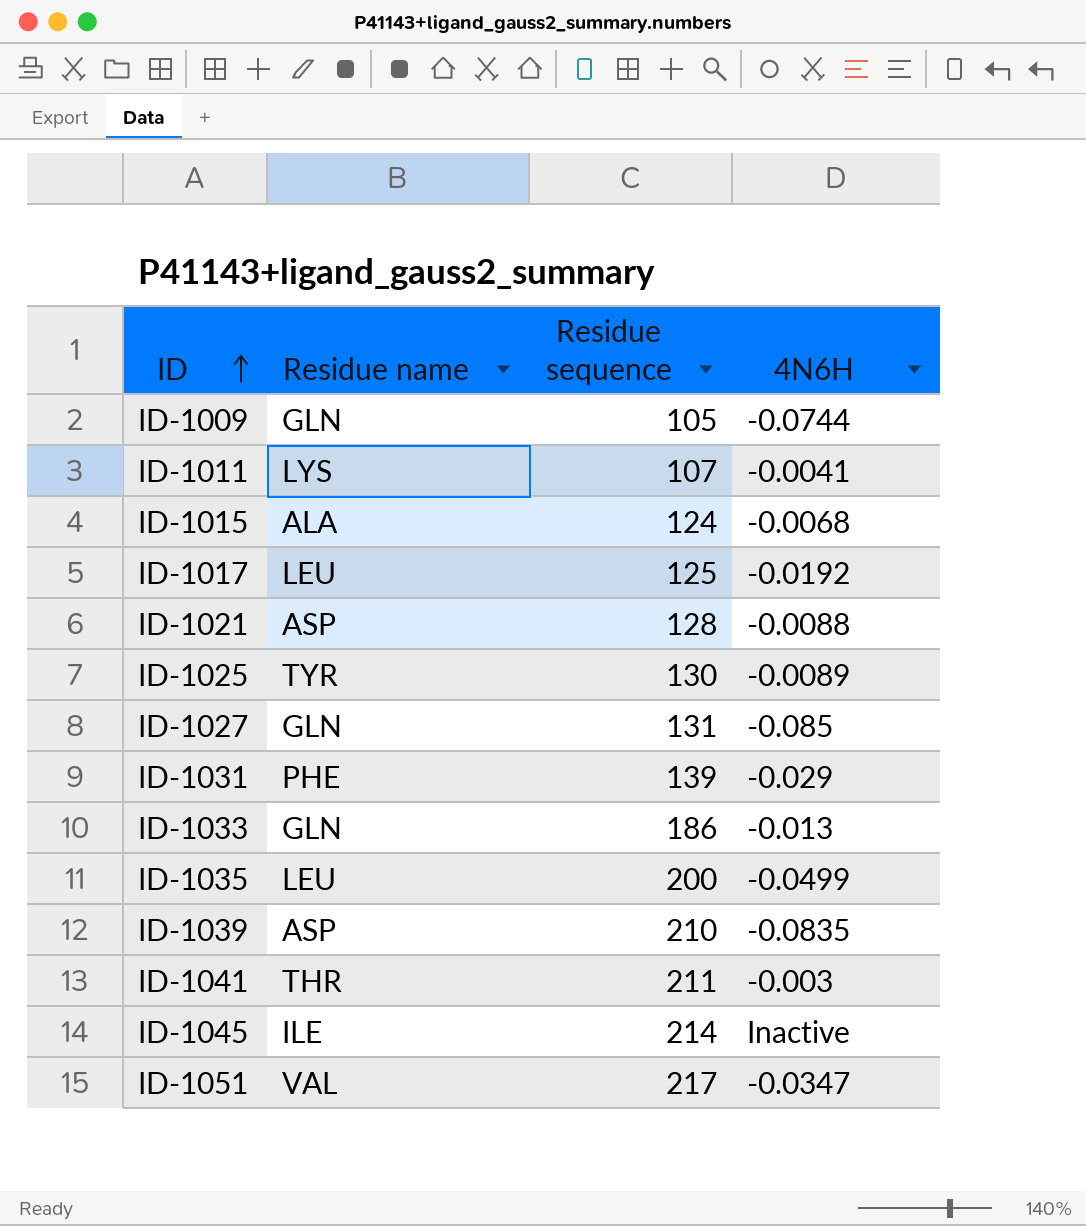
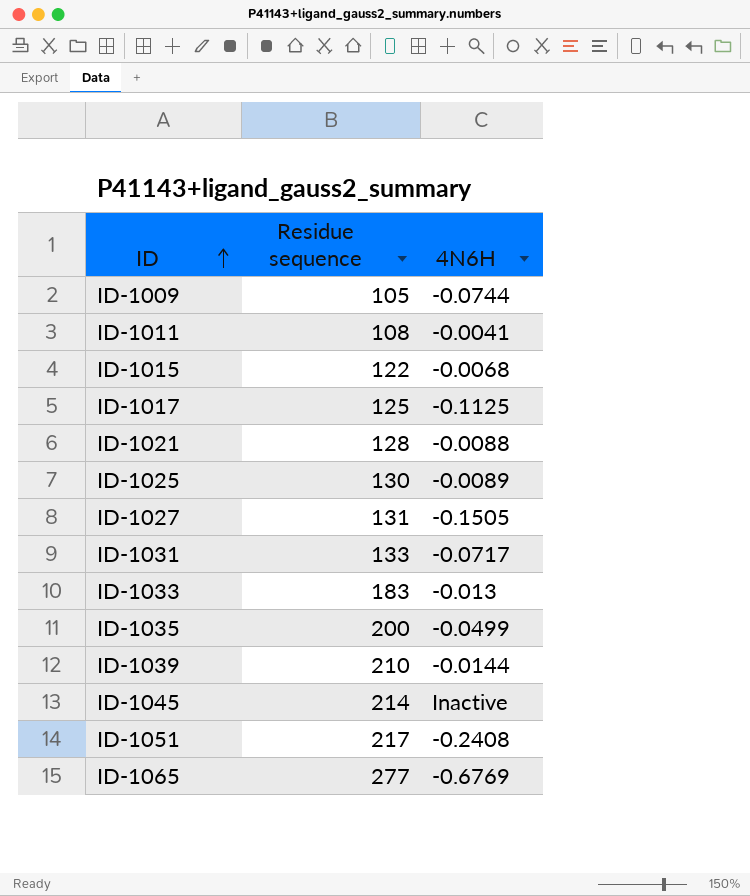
column Residue name | position: 2 -> none
row ID-1041: THR | 211 | -0.003 -> none
ID-1011 | Residue sequence: 107 -> 108
ID-1015 | Residue sequence: 124 -> 122
ID-1017 | 4N6H: -0.0192 -> -0.1125
ID-1027 | 4N6H: -0.085 -> -0.1505
ID-1031 | Residue sequence: 139 -> 133
ID-1031 | 4N6H: -0.029 -> -0.0717
ID-1033 | Residue sequence: 186 -> 183
ID-1039 | 4N6H: -0.0835 -> -0.0144
ID-1051 | 4N6H: -0.0347 -> -0.2408
row ID-1065: none -> 277 | -0.6769

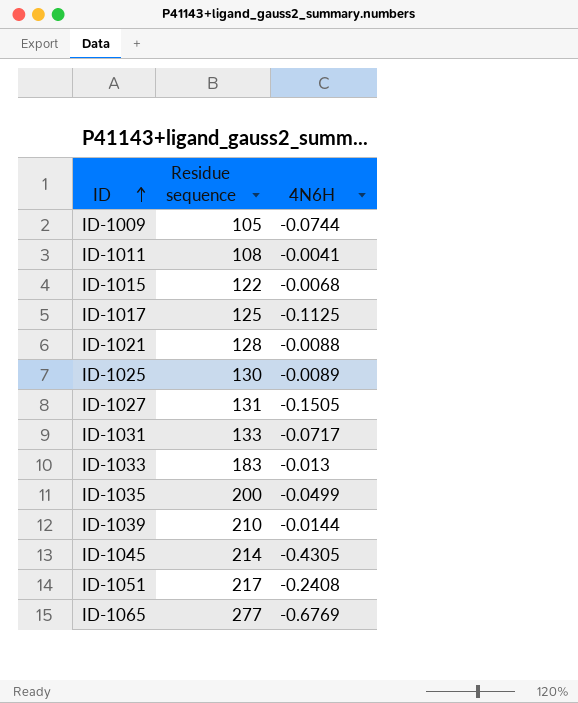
ID-1045 | 4N6H: Inactive -> -0.4305

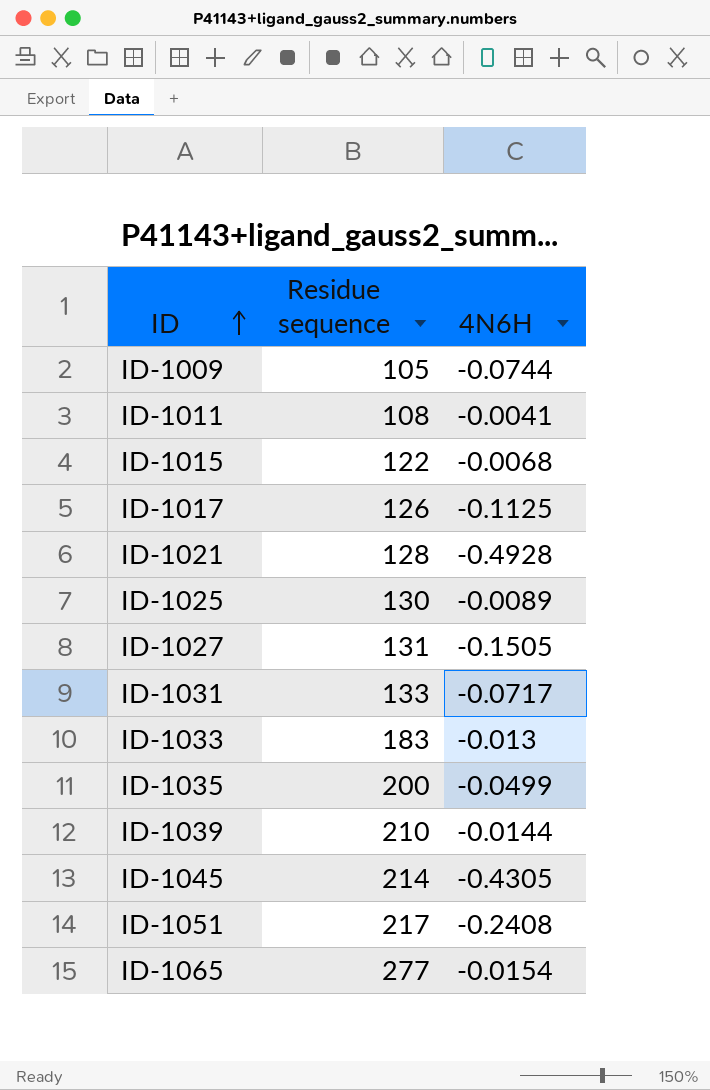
ID-1017 | Residue sequence: 125 -> 126
ID-1021 | 4N6H: -0.0088 -> -0.4928
ID-1065 | 4N6H: -0.6769 -> -0.0154

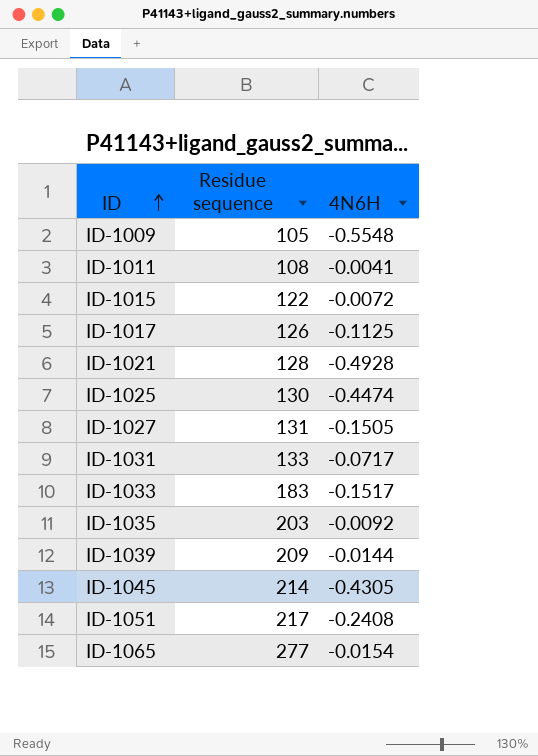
ID-1009 | 4N6H: -0.0744 -> -0.5548
ID-1015 | 4N6H: -0.0068 -> -0.0072
ID-1025 | 4N6H: -0.0089 -> -0.4474
ID-1033 | 4N6H: -0.013 -> -0.1517
ID-1035 | Residue sequence: 200 -> 203
ID-1035 | 4N6H: -0.0499 -> -0.0092
ID-1039 | Residue sequence: 210 -> 209

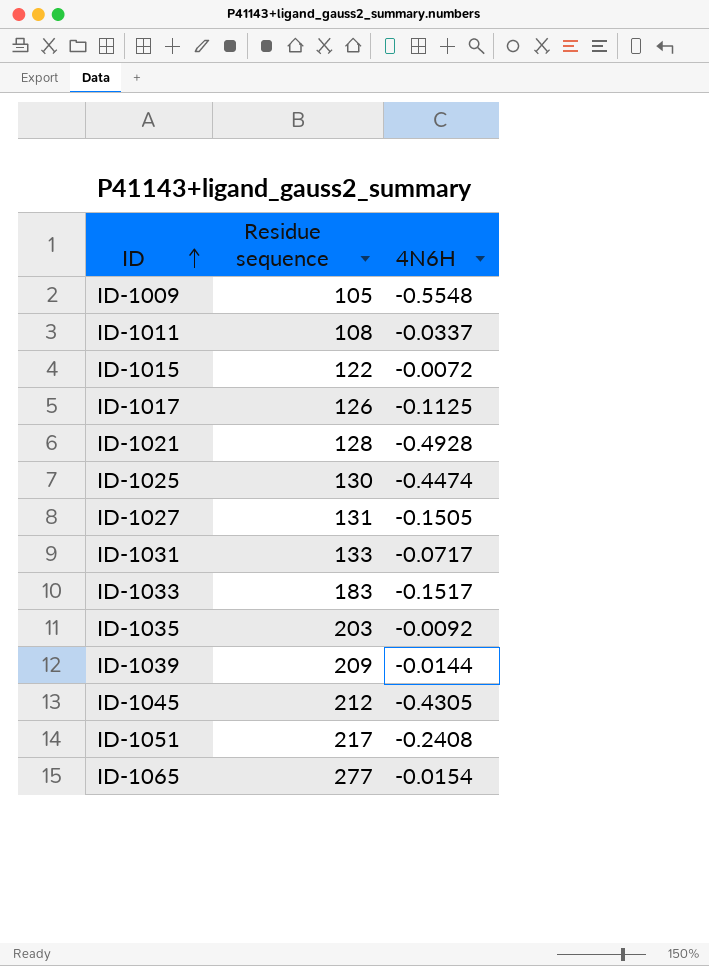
ID-1011 | 4N6H: -0.0041 -> -0.0337
ID-1045 | Residue sequence: 214 -> 212

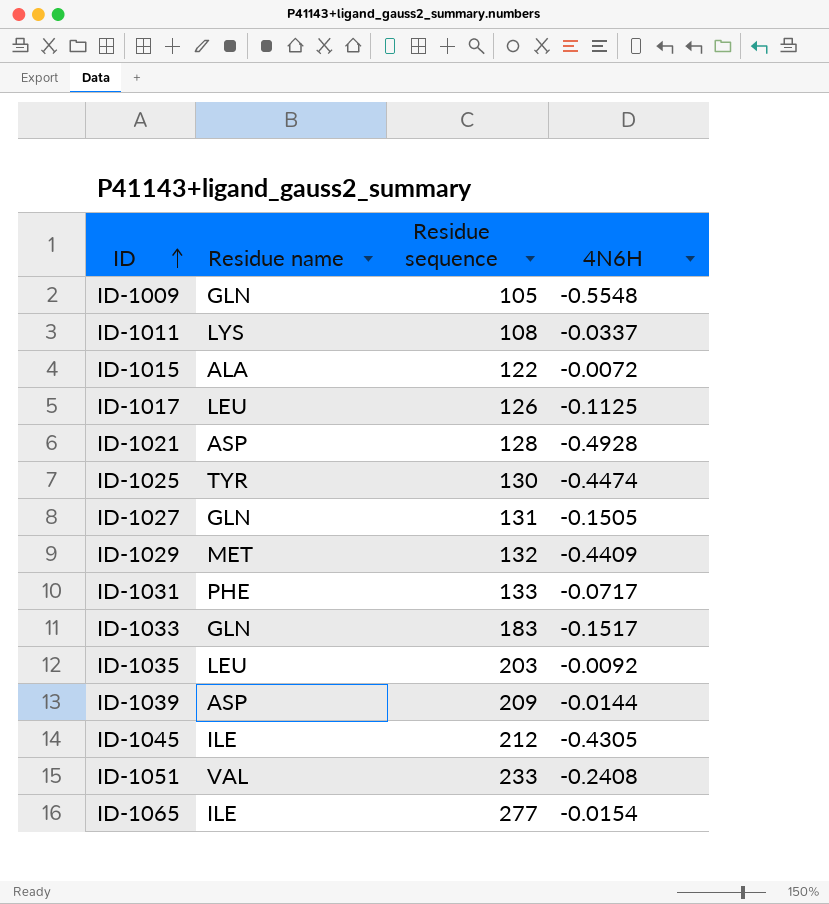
column Residue name | position: none -> 2
row ID-1029: none -> MET | 132 | -0.4409
ID-1051 | Residue sequence: 217 -> 233

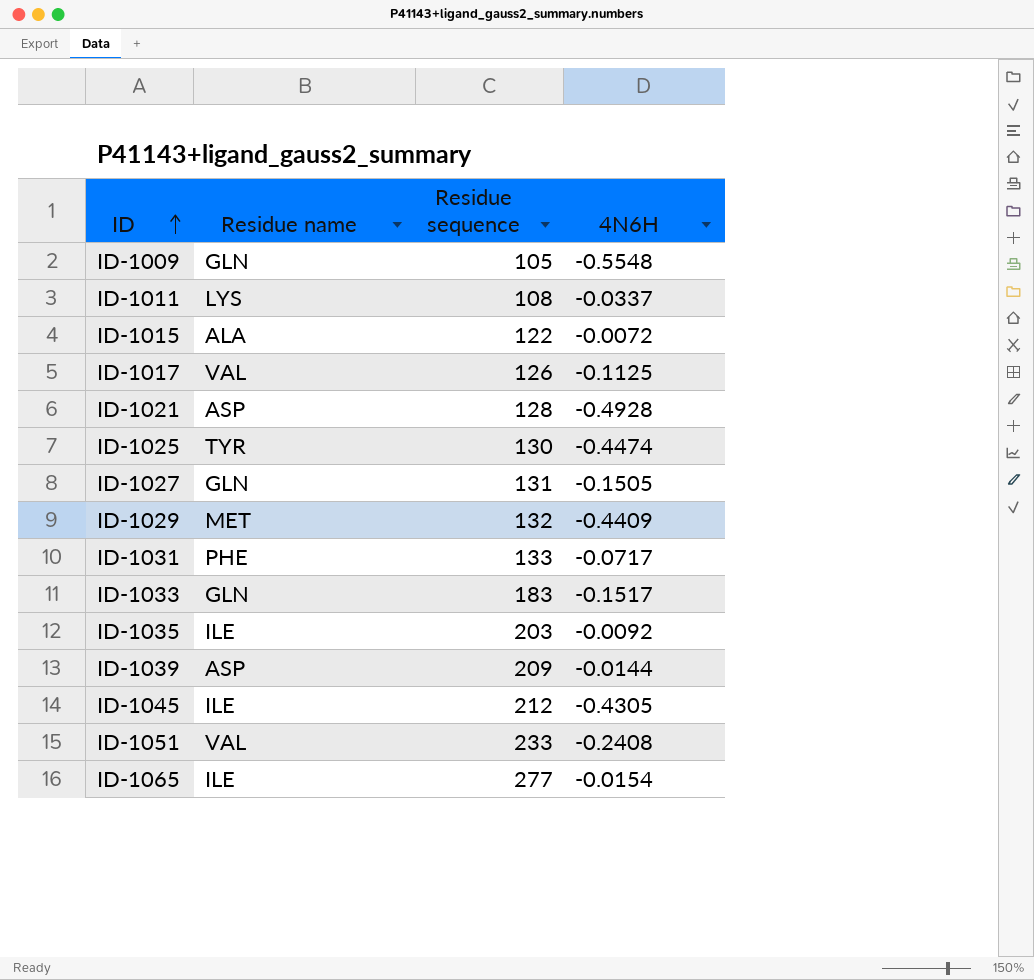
ID-1017 | Residue name: LEU -> VAL
ID-1035 | Residue name: LEU -> ILE

